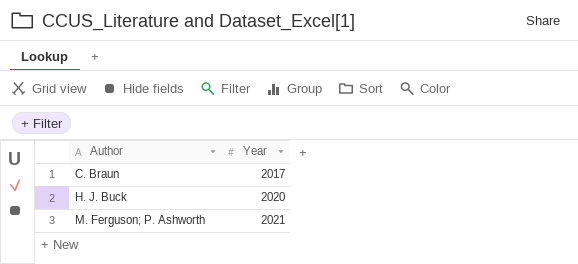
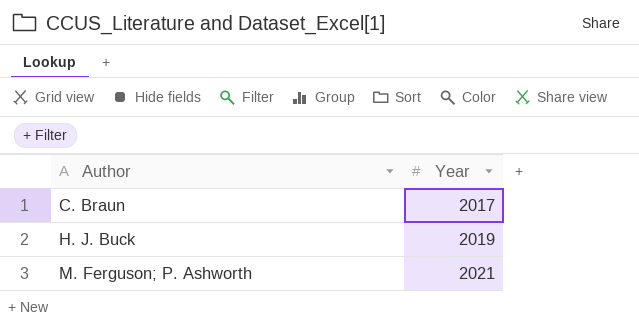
H. J. Buck | Year: 2020 -> 2019

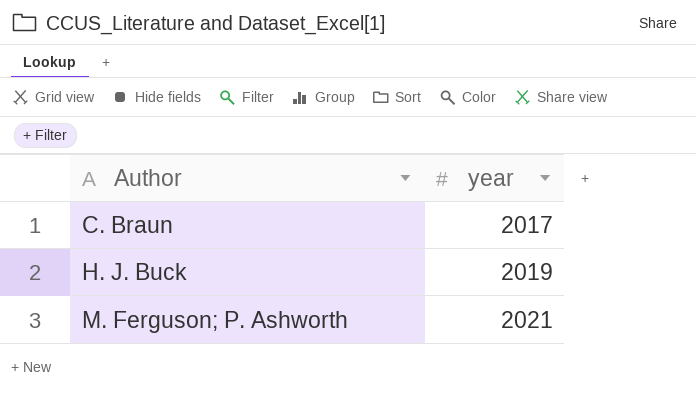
column name: Year -> year

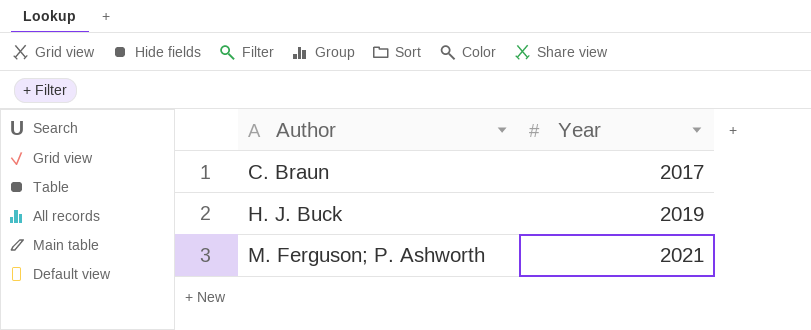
column name: year -> Year

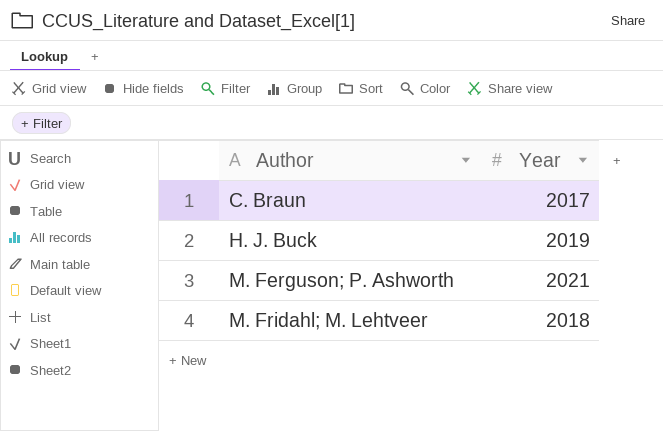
row M. Fridahl; M. Lehtveer: none -> 2018

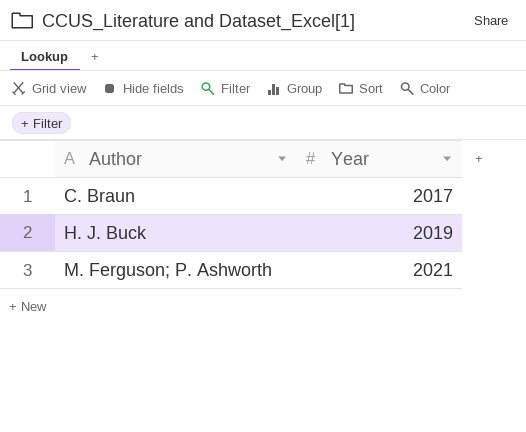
row M. Fridahl; M. Lehtveer: 2018 -> none

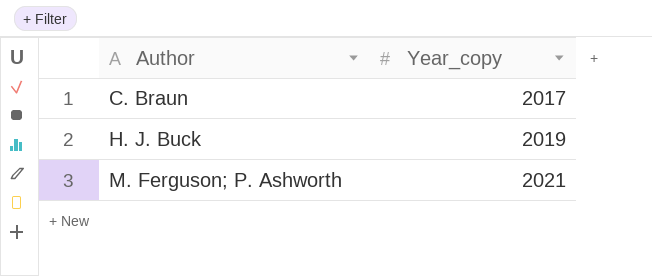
column name: Year -> Year_copy

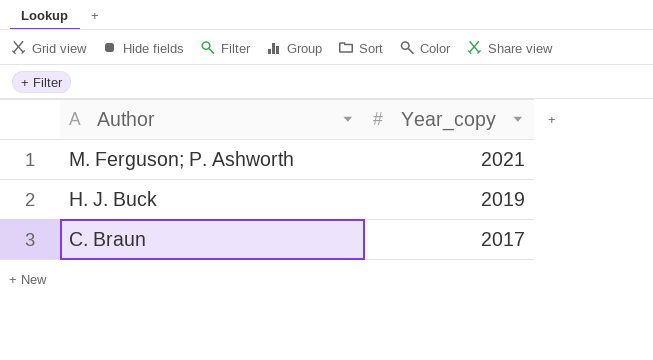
row order: Author ascending -> Author descending

